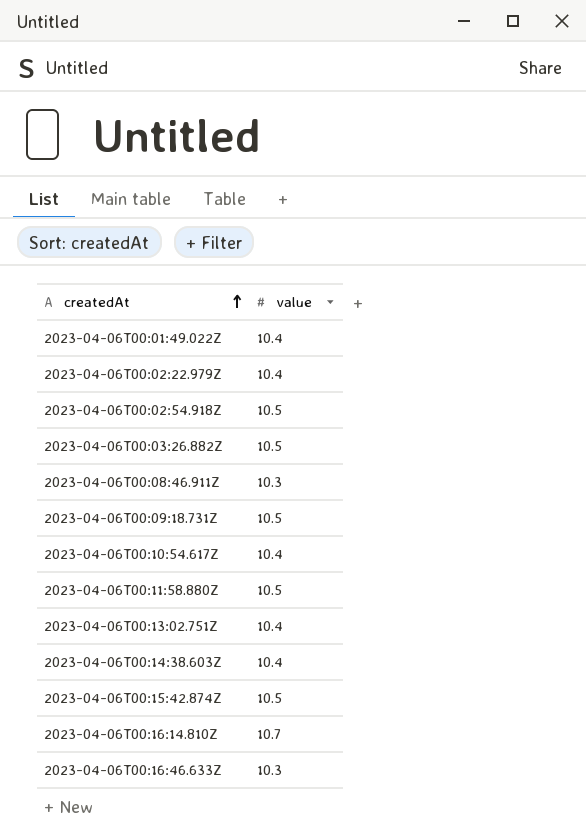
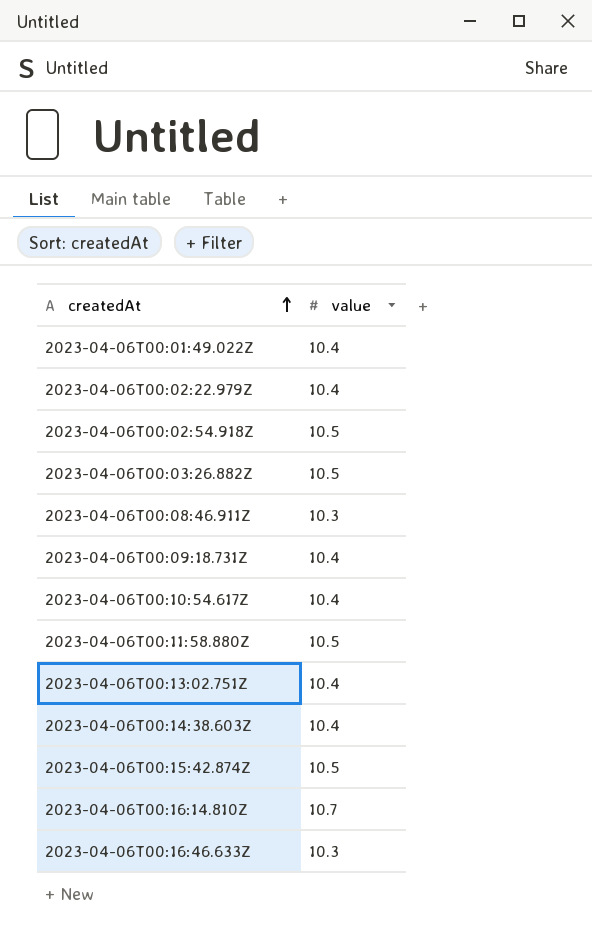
2023-04-06T00:09:18.731Z | value: 10.5 -> 10.4

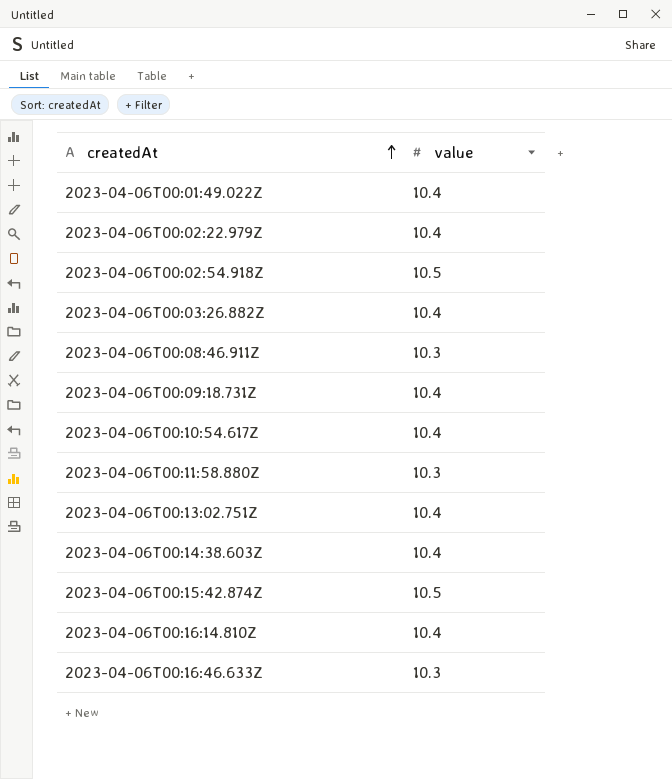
2023-04-06T00:03:26.882Z | value: 10.5 -> 10.4
2023-04-06T00:11:58.880Z | value: 10.5 -> 10.3
2023-04-06T00:16:14.810Z | value: 10.7 -> 10.4

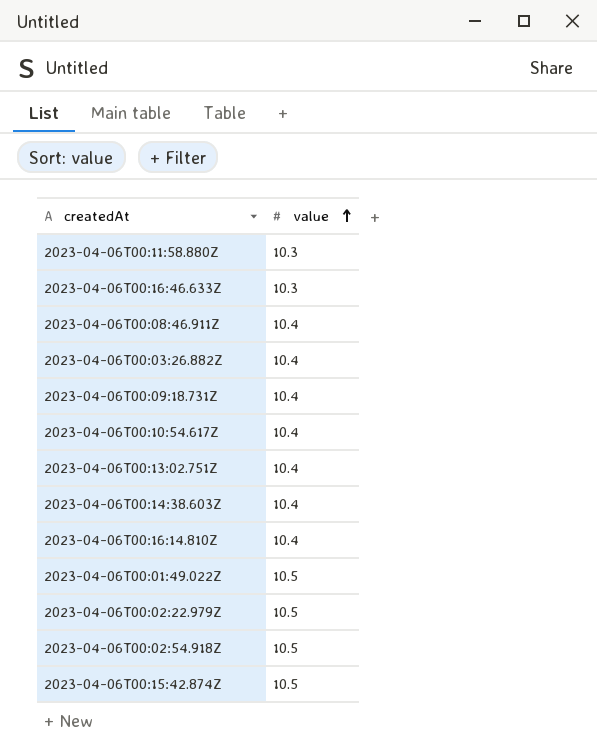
row order: createdAt ascending -> value ascending
2023-04-06T00:08:46.911Z | value: 10.3 -> 10.4
2023-04-06T00:01:49.022Z | value: 10.4 -> 10.5
2023-04-06T00:02:22.979Z | value: 10.4 -> 10.5

